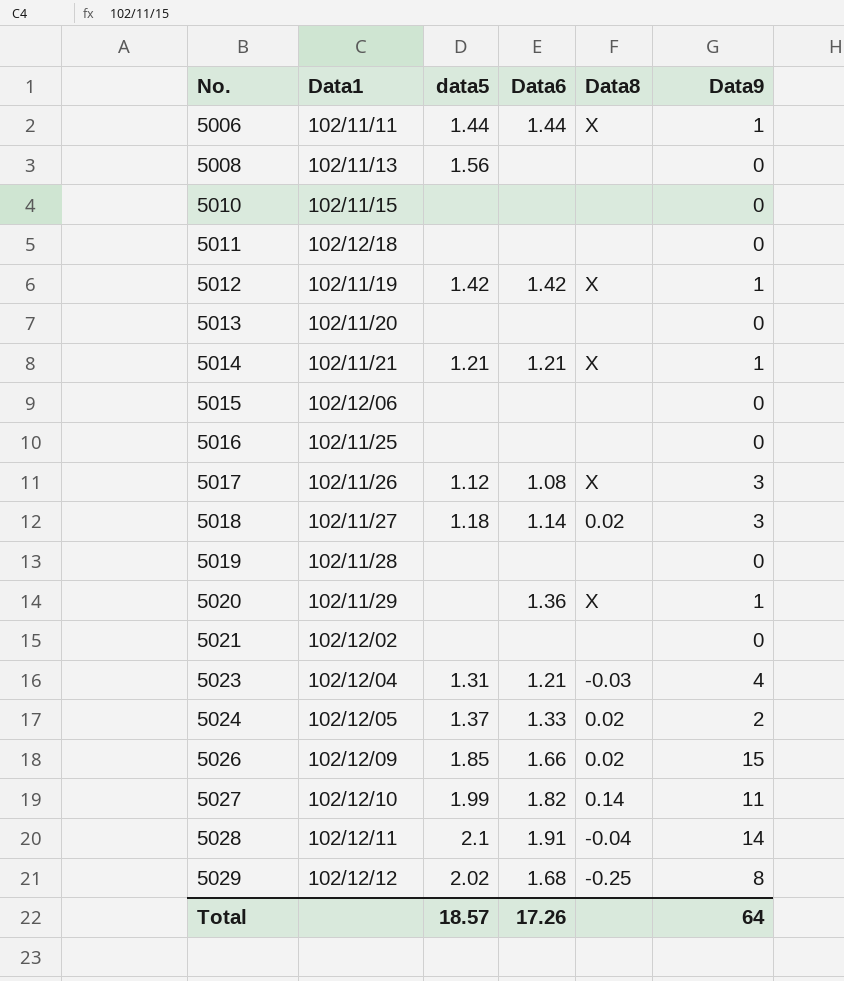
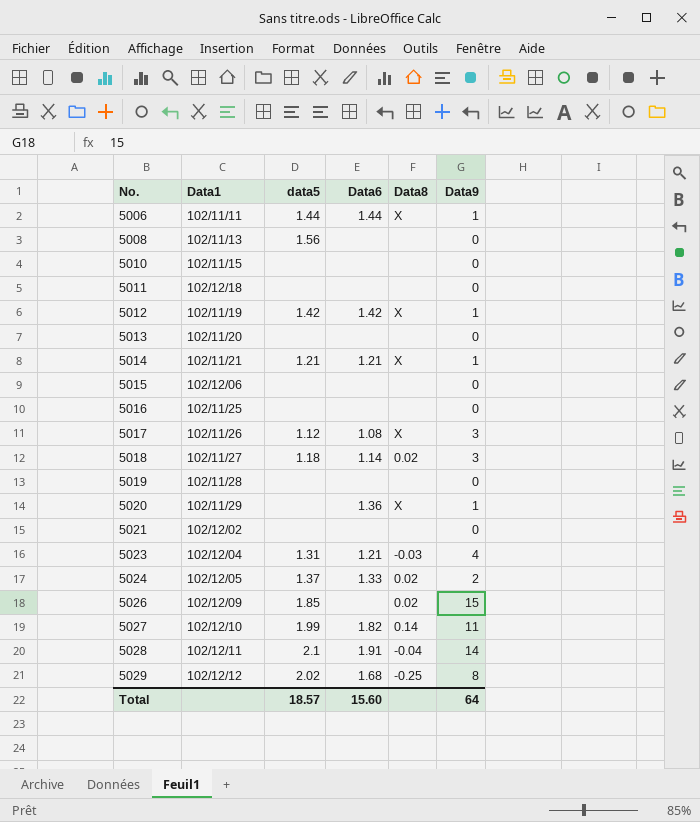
5026 | Data6: 1.66 -> none
Total | Data6: 17.26 -> 15.60

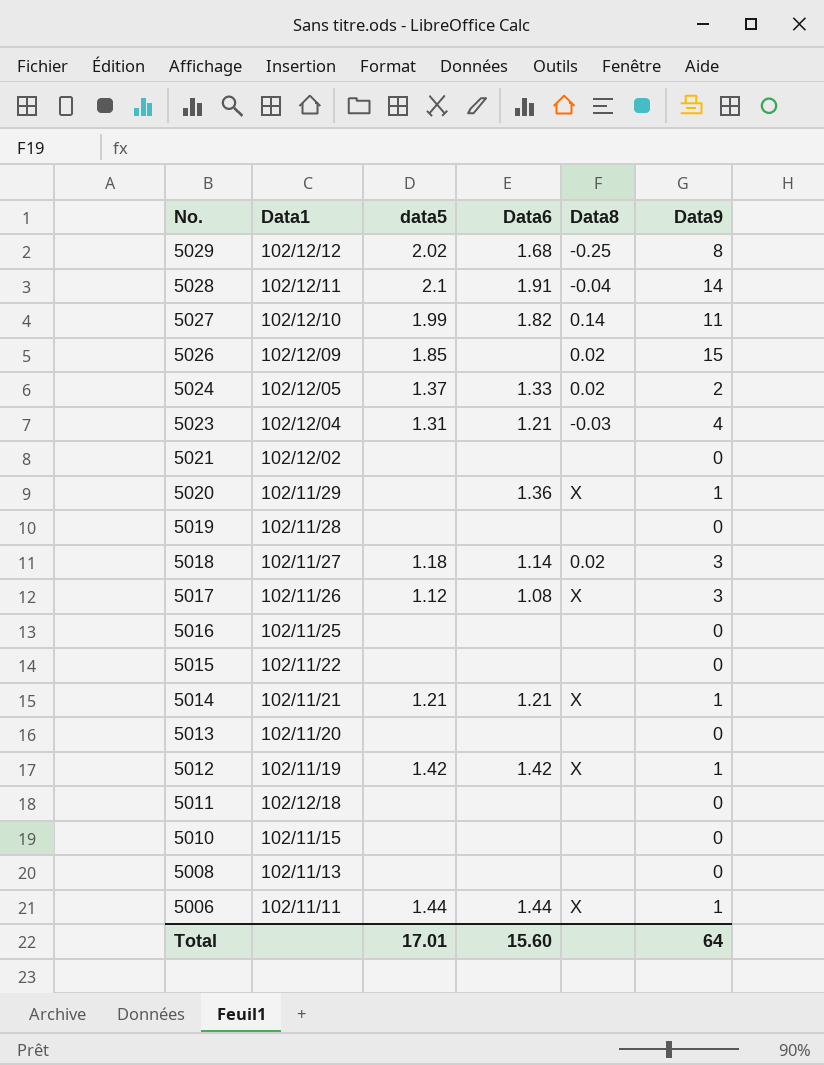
row order: No. ascending -> No. descending
5015 | Data1: 102/12/06 -> 102/11/22
5008 | data5: 1.56 -> none
Total | data5: 18.57 -> 17.01

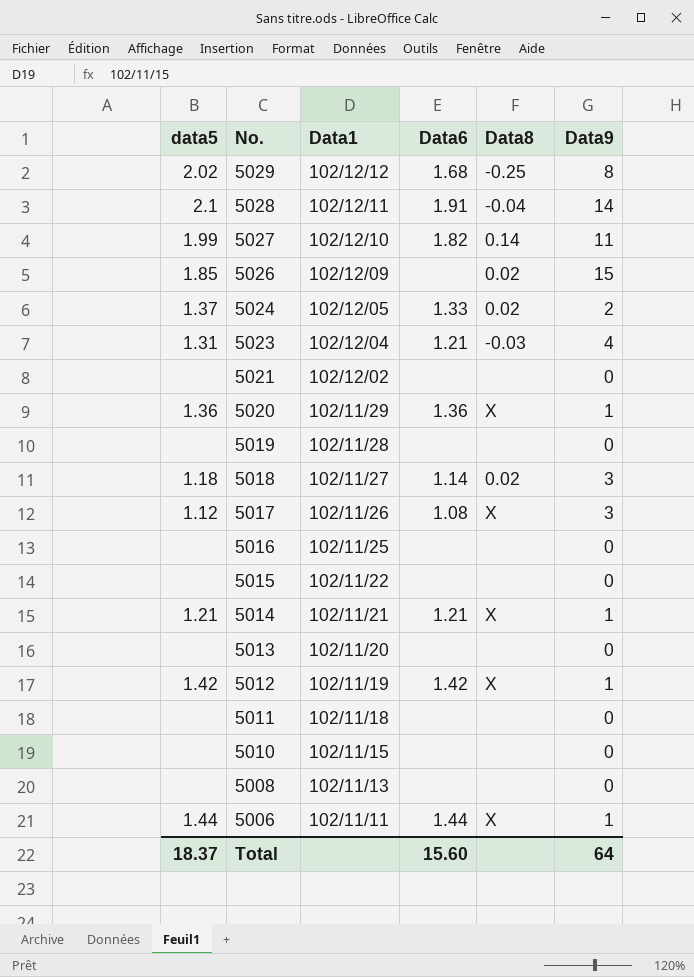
column data5 | position: 3 -> 1
5020 | data5: none -> 1.36
5011 | Data1: 102/12/18 -> 102/11/18
Total | data5: 17.01 -> 18.37

